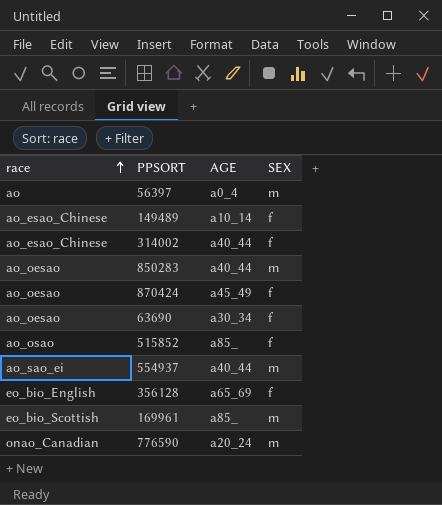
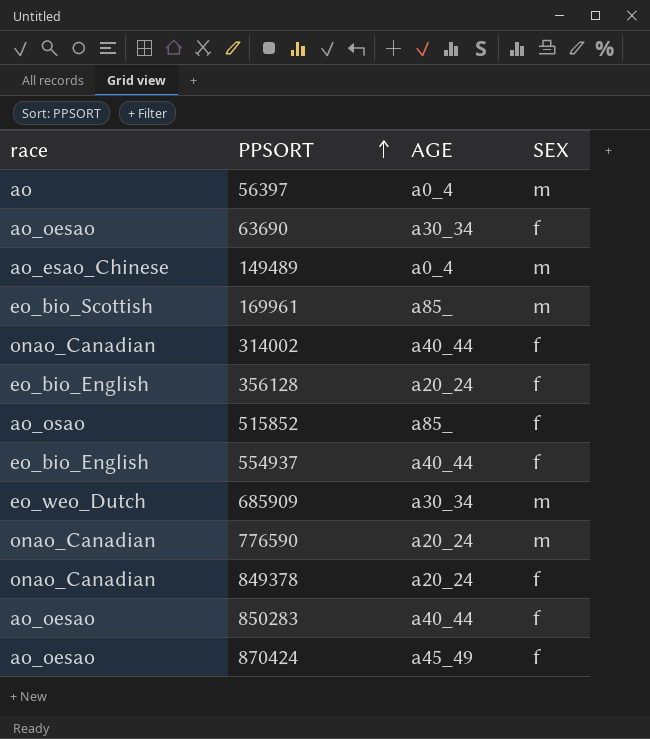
row order: race ascending -> PPSORT ascending
149489 | AGE: a10_14 -> a0_4
149489 | SEX: f -> m
314002 | race: ao_esao_Chinese -> onao_Canadian
356128 | AGE: a65_69 -> a20_24
554937 | race: ao_sao_ei -> eo_bio_English
554937 | SEX: m -> f
row 685909: none -> eo_weo_Dutch | a30_34 | m
row 849378: none -> onao_Canadian | a20_24 | f
850283 | SEX: m -> f

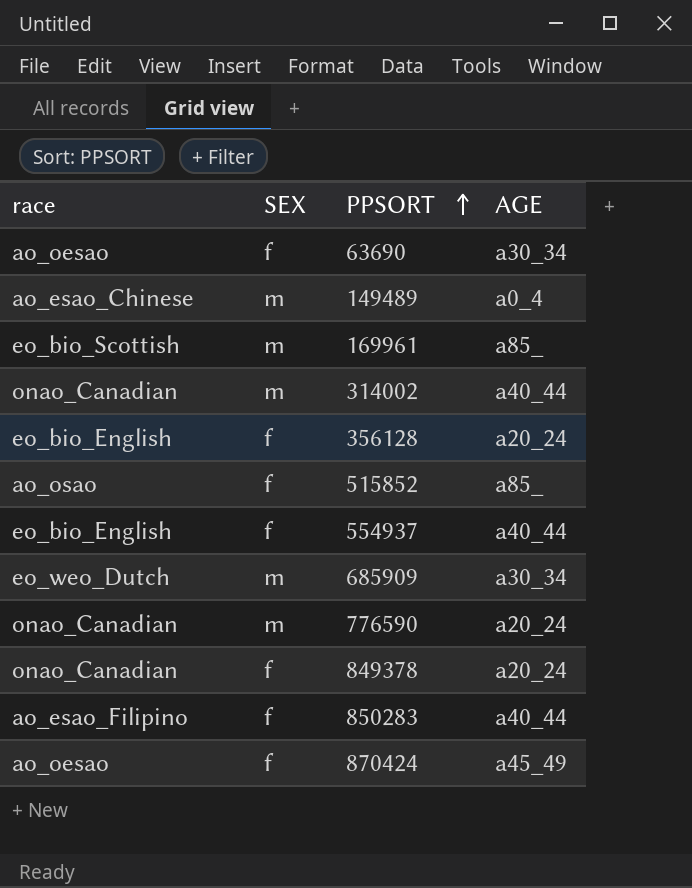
column SEX | position: 4 -> 2
row 56397: ao | a0_4 | m -> none
314002 | SEX: f -> m
850283 | race: ao_oesao -> ao_esao_Filipino

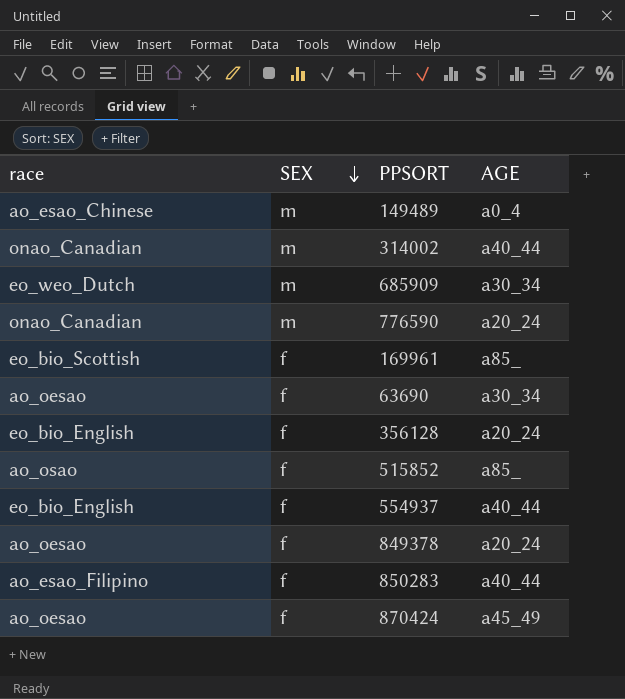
row order: PPSORT ascending -> SEX descending
169961 | SEX: m -> f
849378 | race: onao_Canadian -> ao_oesao

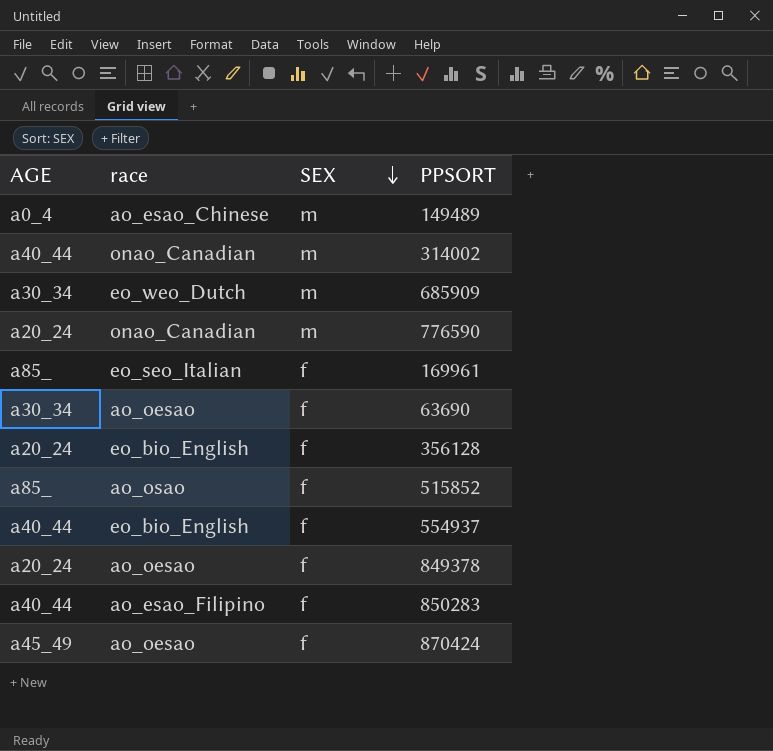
column AGE | position: 4 -> 1
169961 | race: eo_bio_Scottish -> eo_seo_Italian

